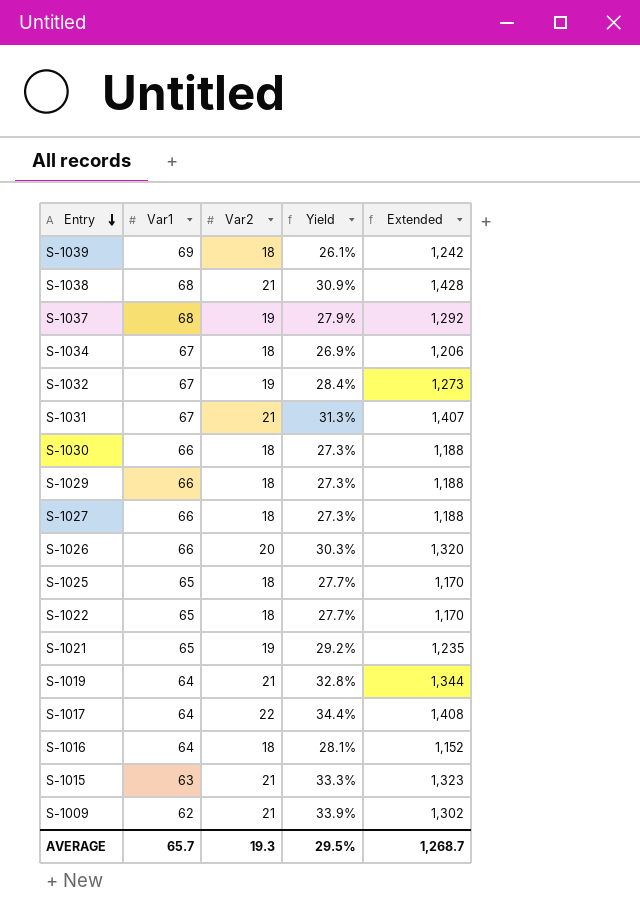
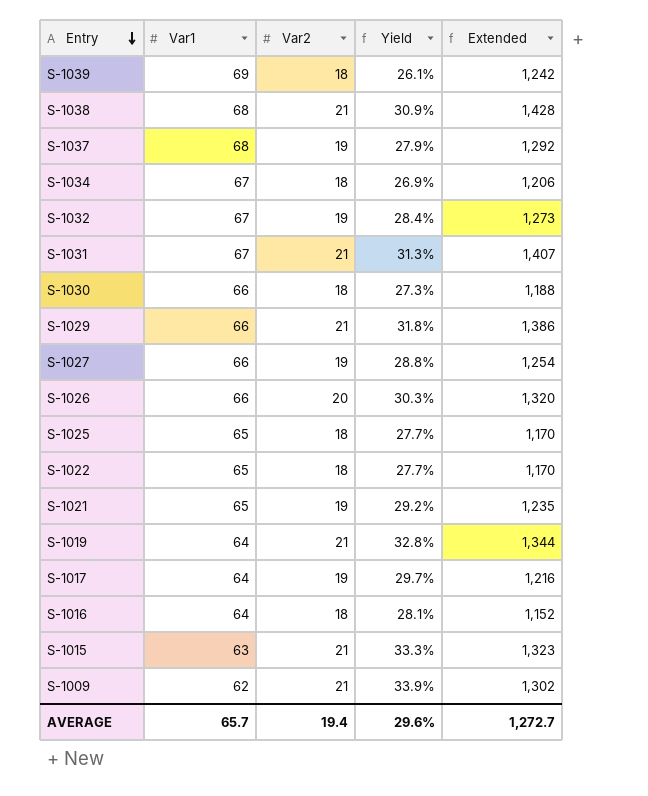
S-1029 | Var2: 18 -> 21
S-1029 | Yield: 27.3% -> 31.8%
S-1029 | Extended: 1,188 -> 1,386
S-1027 | Var2: 18 -> 19
S-1027 | Yield: 27.3% -> 28.8%
S-1027 | Extended: 1,188 -> 1,254
S-1017 | Var2: 22 -> 19
S-1017 | Yield: 34.4% -> 29.7%
S-1017 | Extended: 1,408 -> 1,216
AVERAGE | Var2: 19.3 -> 19.4
AVERAGE | Yield: 29.5% -> 29.6%
AVERAGE | Extended: 1,268.7 -> 1,272.7

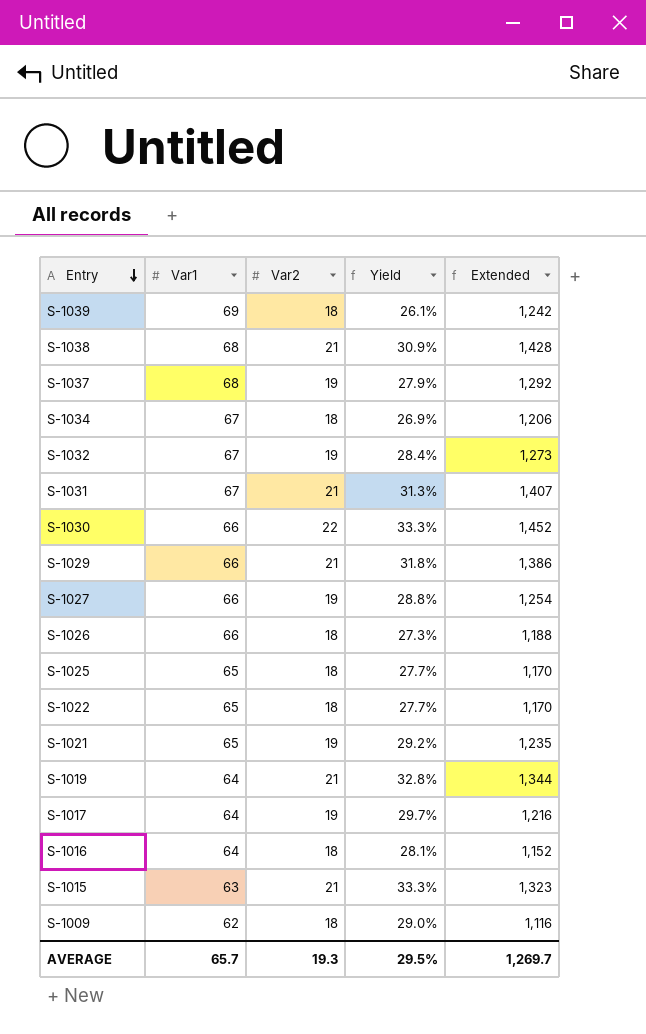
S-1030 | Var2: 18 -> 22
S-1030 | Yield: 27.3% -> 33.3%
S-1030 | Extended: 1,188 -> 1,452
S-1026 | Var2: 20 -> 18
S-1026 | Yield: 30.3% -> 27.3%
S-1026 | Extended: 1,320 -> 1,188
S-1009 | Var2: 21 -> 18
S-1009 | Yield: 33.9% -> 29.0%
S-1009 | Extended: 1,302 -> 1,116
AVERAGE | Var2: 19.4 -> 19.3
AVERAGE | Yield: 29.6% -> 29.5%
AVERAGE | Extended: 1,272.7 -> 1,269.7

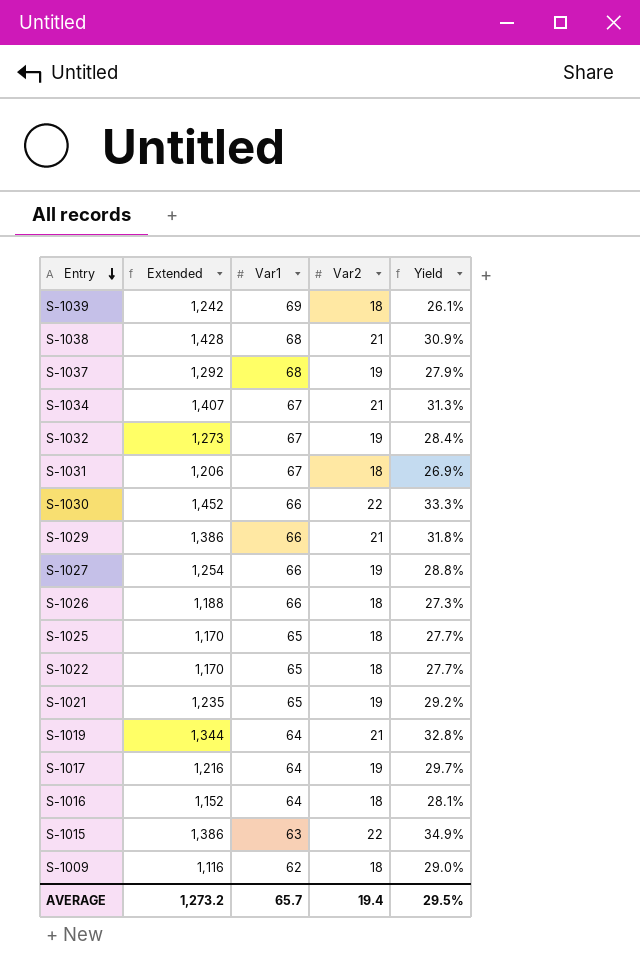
column Extended | position: 5 -> 2
S-1034 | Extended: 1,206 -> 1,407
S-1034 | Var2: 18 -> 21
S-1034 | Yield: 26.9% -> 31.3%
S-1031 | Extended: 1,407 -> 1,206
S-1031 | Var2: 21 -> 18
S-1031 | Yield: 31.3% -> 26.9%
S-1015 | Extended: 1,323 -> 1,386
S-1015 | Var2: 21 -> 22
S-1015 | Yield: 33.3% -> 34.9%
AVERAGE | Extended: 1,269.7 -> 1,273.2
AVERAGE | Var2: 19.3 -> 19.4

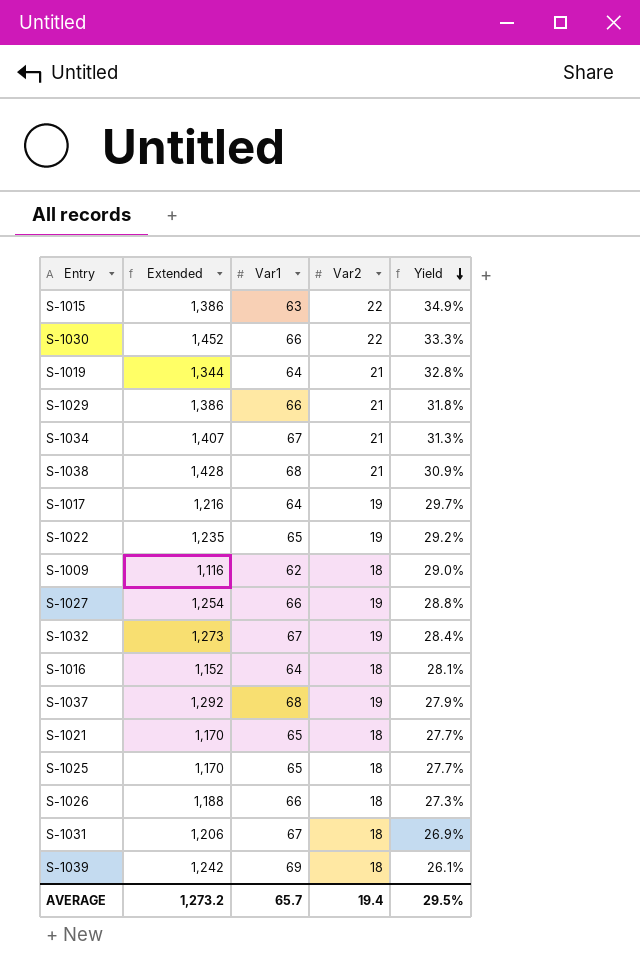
row order: Entry descending -> Yield descending
S-1022 | Extended: 1,170 -> 1,235
S-1022 | Var2: 18 -> 19
S-1022 | Yield: 27.7% -> 29.2%
S-1021 | Extended: 1,235 -> 1,170
S-1021 | Var2: 19 -> 18
S-1021 | Yield: 29.2% -> 27.7%

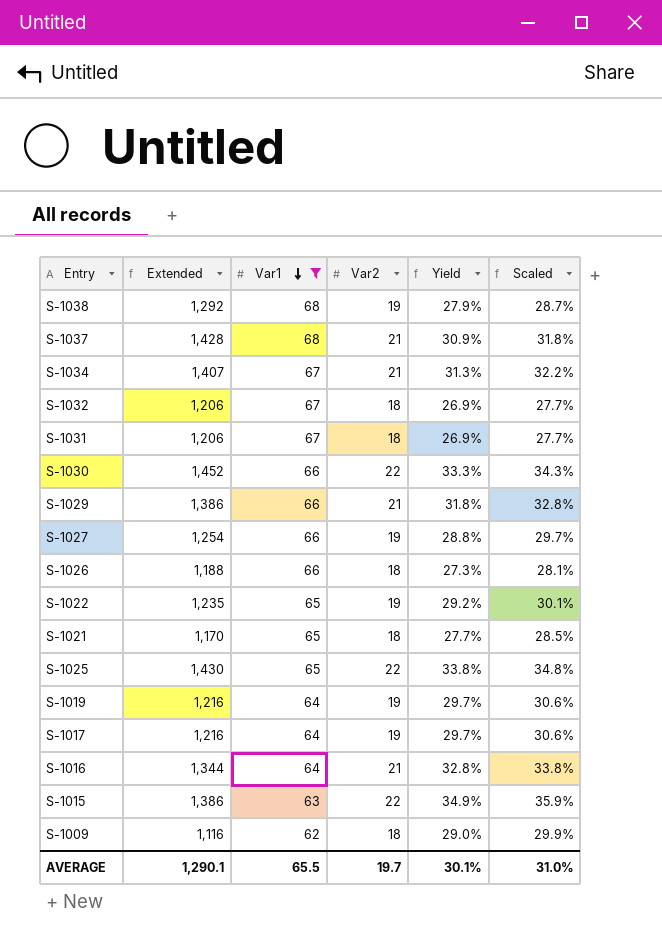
filter: none -> Var1 != 69
row order: Yield descending -> Var1 descending
column Scaled | formula: none -> [Yield] * 1.03
S-1038 | Extended: 1,428 -> 1,292
S-1038 | Var2: 21 -> 19
S-1038 | Yield: 30.9% -> 27.9%
S-1037 | Extended: 1,292 -> 1,428
S-1037 | Var2: 19 -> 21
S-1037 | Yield: 27.9% -> 30.9%
S-1032 | Extended: 1,273 -> 1,206
S-1032 | Var2: 19 -> 18
S-1032 | Yield: 28.4% -> 26.9%
S-1025 | Extended: 1,170 -> 1,430
S-1025 | Var2: 18 -> 22
S-1025 | Yield: 27.7% -> 33.8%
S-1019 | Extended: 1,344 -> 1,216
S-1019 | Var2: 21 -> 19
S-1019 | Yield: 32.8% -> 29.7%
S-1016 | Extended: 1,152 -> 1,344
S-1016 | Var2: 18 -> 21
S-1016 | Yield: 28.1% -> 32.8%
AVERAGE | Extended: 1,273.2 -> 1,290.1
AVERAGE | Var1: 65.7 -> 65.5
AVERAGE | Var2: 19.4 -> 19.7
AVERAGE | Yield: 29.5% -> 30.1%

